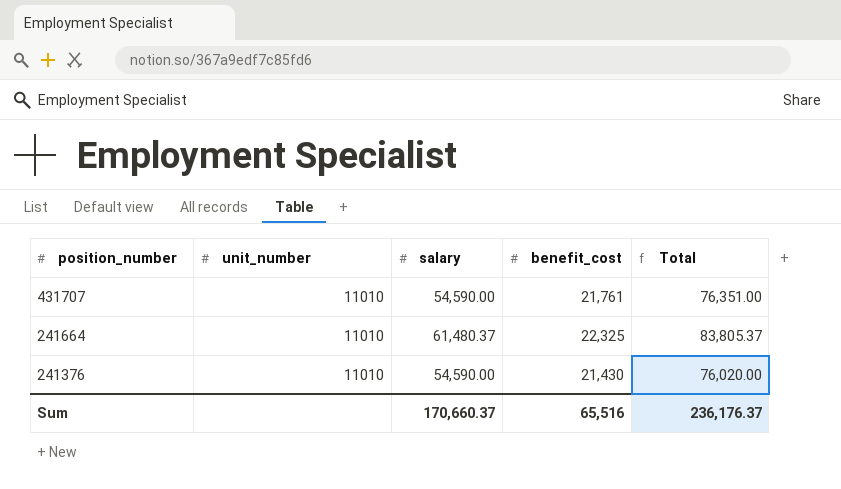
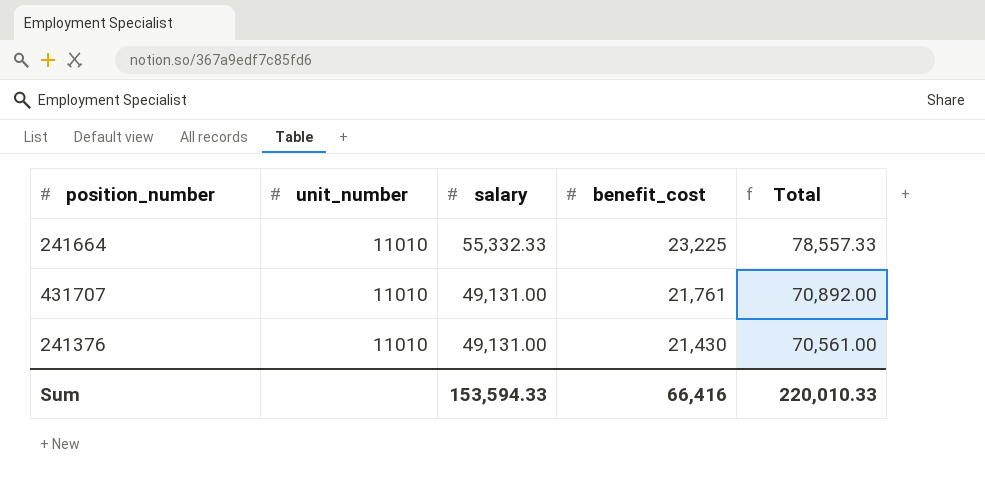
row order: position_number descending -> salary descending
241664 | salary: 61,480.37 -> 55,332.33
241664 | benefit_cost: 22,325 -> 23,225
241664 | Total: 83,805.37 -> 78,557.33
431707 | salary: 54,590.00 -> 49,131.00
431707 | Total: 76,351.00 -> 70,892.00
241376 | salary: 54,590.00 -> 49,131.00
241376 | Total: 76,020.00 -> 70,561.00
Sum | salary: 170,660.37 -> 153,594.33
Sum | benefit_cost: 65,516 -> 66,416
Sum | Total: 236,176.37 -> 220,010.33

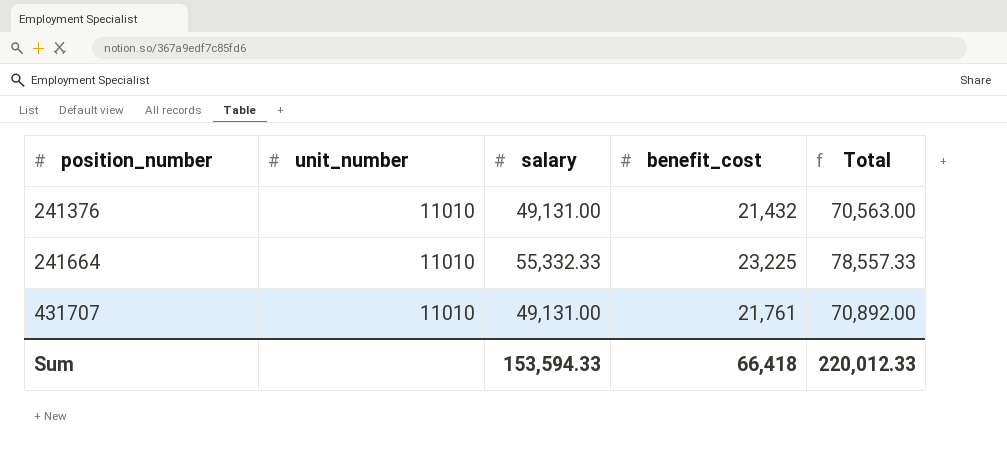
row order: salary descending -> position_number ascending
241376 | benefit_cost: 21,430 -> 21,432
241376 | Total: 70,561.00 -> 70,563.00
Sum | benefit_cost: 66,416 -> 66,418
Sum | Total: 220,010.33 -> 220,012.33

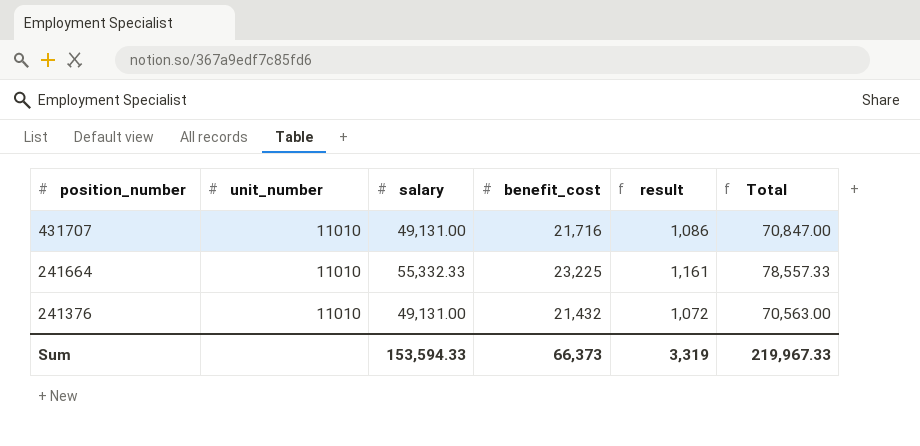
row order: position_number ascending -> position_number descending
column result | formula: none -> [benefit_cost] * 0.05
431707 | benefit_cost: 21,761 -> 21,716
431707 | Total: 70,892.00 -> 70,847.00
Sum | benefit_cost: 66,418 -> 66,373
Sum | Total: 220,012.33 -> 219,967.33

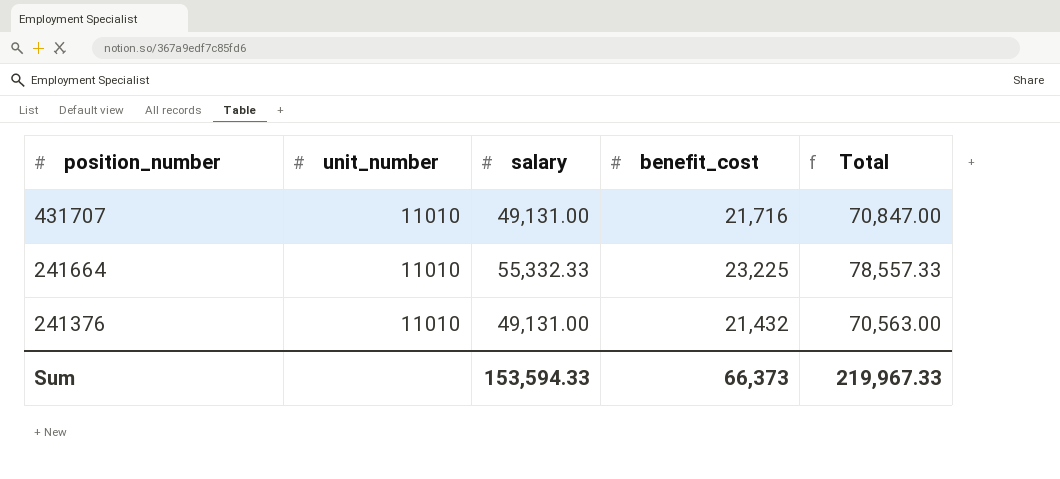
column result | formula: [benefit_cost] * 0.05 -> none

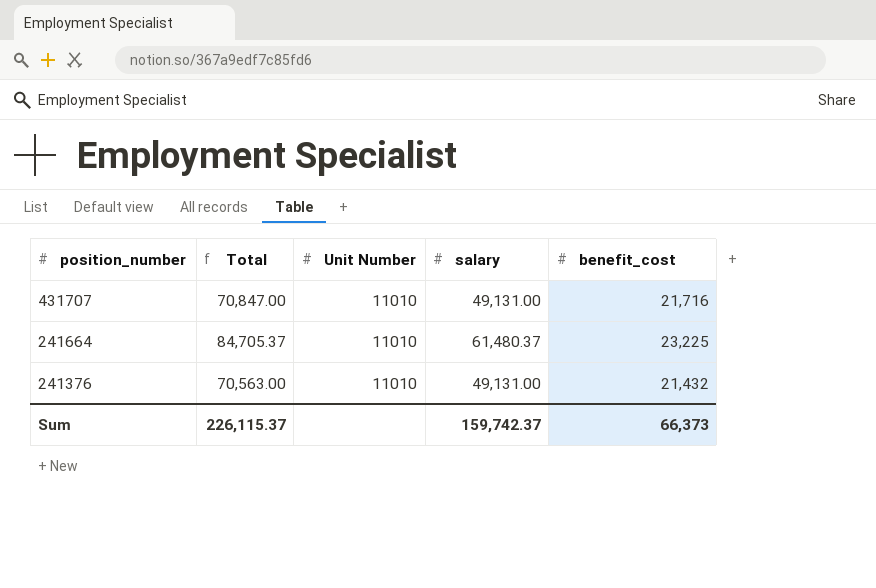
column Total | position: 5 -> 2
column name: unit_number -> Unit Number
241664 | Total: 78,557.33 -> 84,705.37
241664 | salary: 55,332.33 -> 61,480.37
Sum | Total: 219,967.33 -> 226,115.37
Sum | salary: 153,594.33 -> 159,742.37

